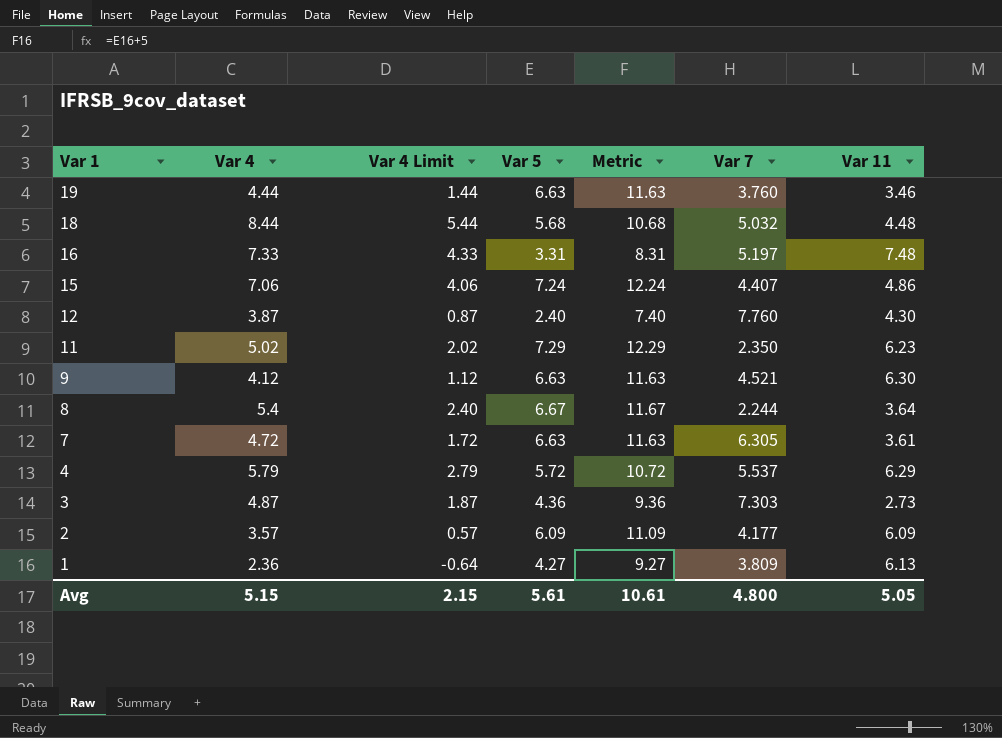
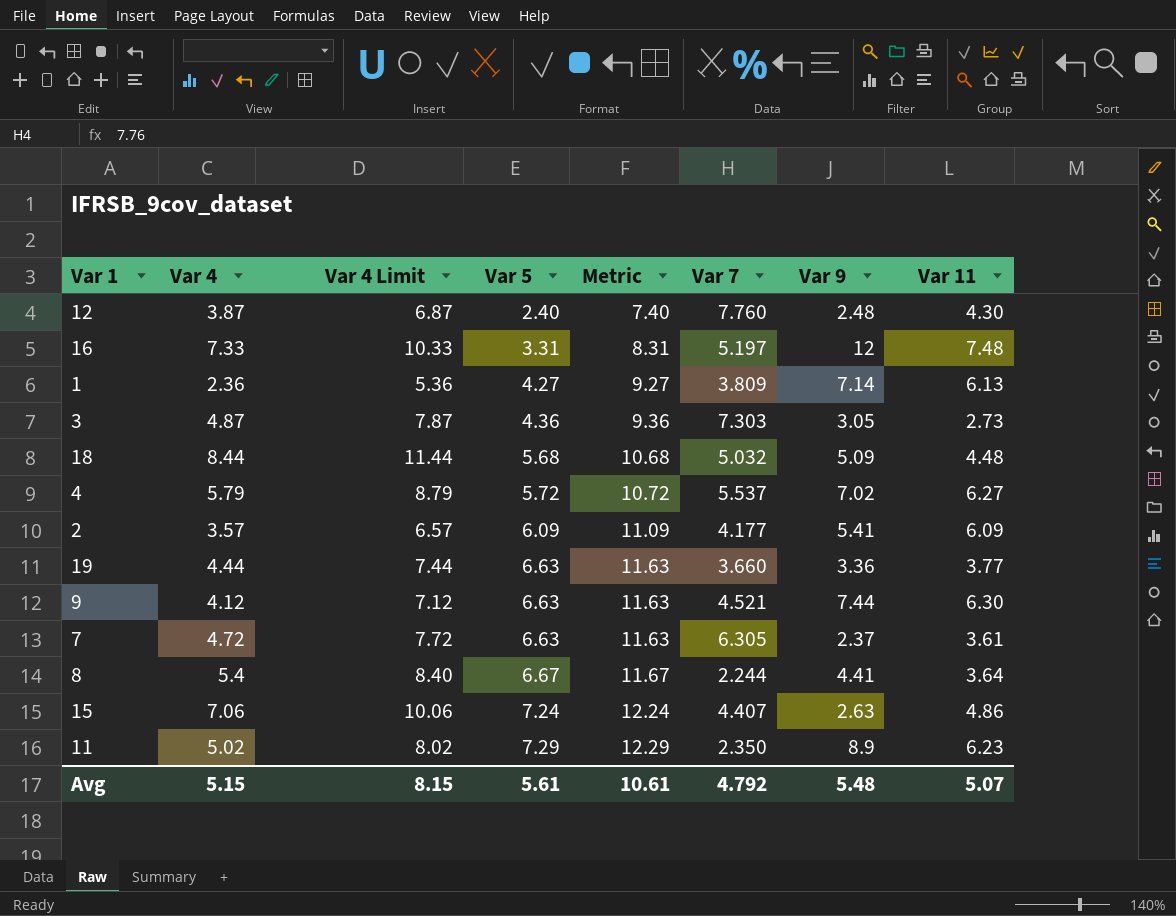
row order: Var 1 descending -> Var 5 ascending
column Var 4 Limit | formula: [Var 4] - 3 -> [Var 4] + 3
column Var 9 | position: none -> 7
4 | Var 11: 6.29 -> 6.27
19 | Var 7: 3.760 -> 3.660
19 | Var 11: 3.46 -> 3.77
Avg | Var 4 Limit: 2.15 -> 8.15
Avg | Var 7: 4.800 -> 4.792
Avg | Var 11: 5.05 -> 5.07

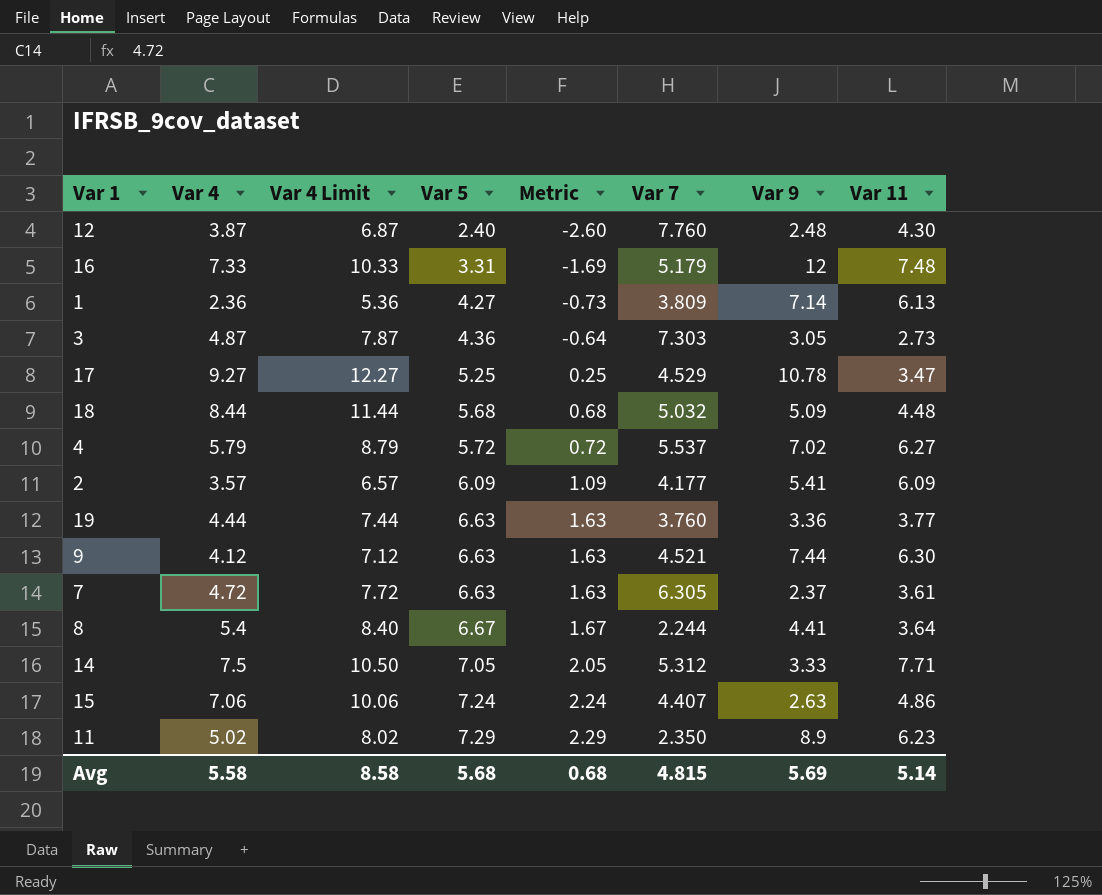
column Metric | formula: [Var 5] + 5 -> [Var 5] - 5
16 | Var 7: 5.197 -> 5.179
row 17: none -> 9.27 | 12.27 | 5.25 | 0.25 | 4.529 | 10.78 | 3.47
19 | Var 7: 3.660 -> 3.760
row 14: none -> 7.5 | 10.50 | 7.05 | 2.05 | 5.312 | 3.33 | 7.71
Avg | Var 4: 5.15 -> 5.58
Avg | Var 4 Limit: 8.15 -> 8.58
Avg | Var 5: 5.61 -> 5.68
Avg | Metric: 10.61 -> 0.68
Avg | Var 7: 4.792 -> 4.815
Avg | Var 9: 5.48 -> 5.69
Avg | Var 11: 5.07 -> 5.14

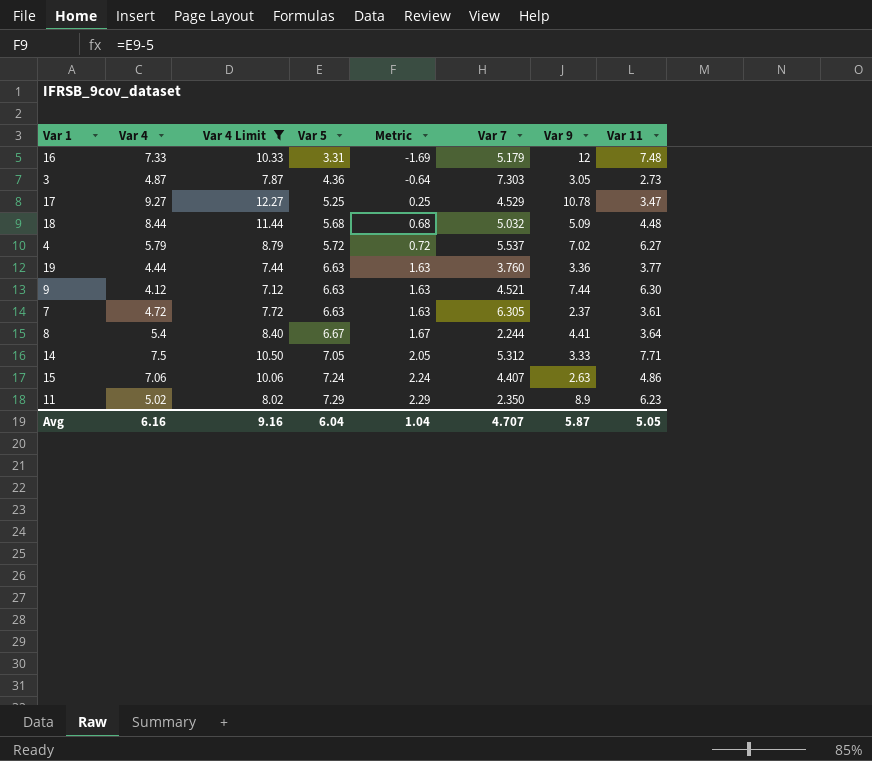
filter: none -> Var 4 Limit >= 7.12
Avg | Var 4: 5.58 -> 6.16
Avg | Var 4 Limit: 8.58 -> 9.16
Avg | Var 5: 5.68 -> 6.04
Avg | Metric: 0.68 -> 1.04
Avg | Var 7: 4.815 -> 4.707
Avg | Var 9: 5.69 -> 5.87
Avg | Var 11: 5.14 -> 5.05

